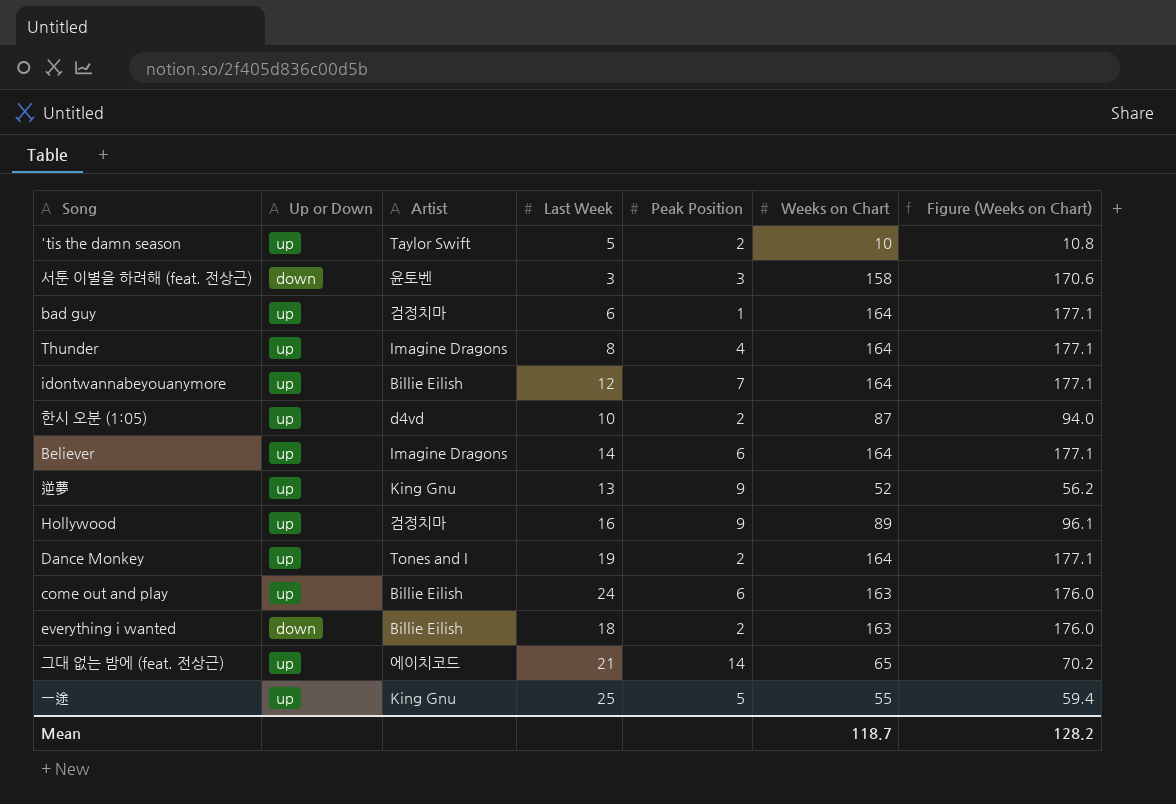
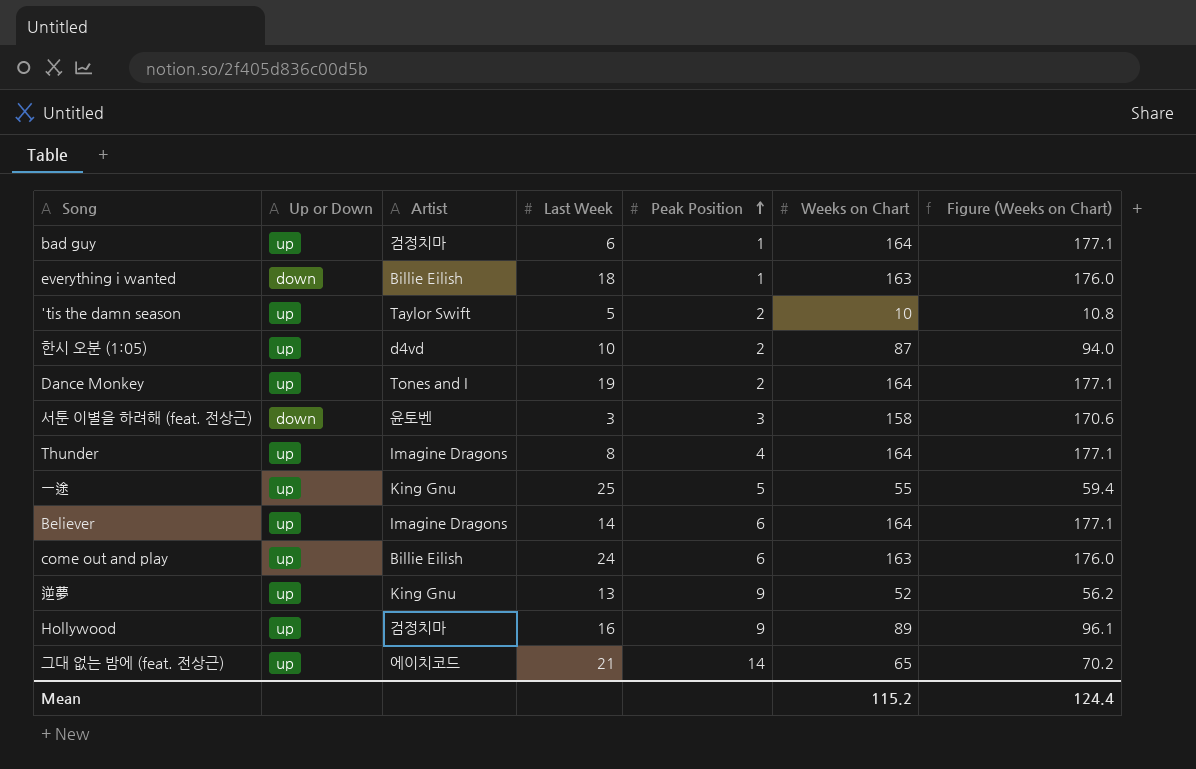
row order: none -> Peak Position ascending
row idontwannabeyouanymore: up | Billie Eilish | 12 | 7 | 164 | 177.1 -> none
everything i wanted | Peak Position: 2 -> 1
Mean | Weeks on Chart: 118.7 -> 115.2
Mean | Figure (Weeks on Chart): 128.2 -> 124.4

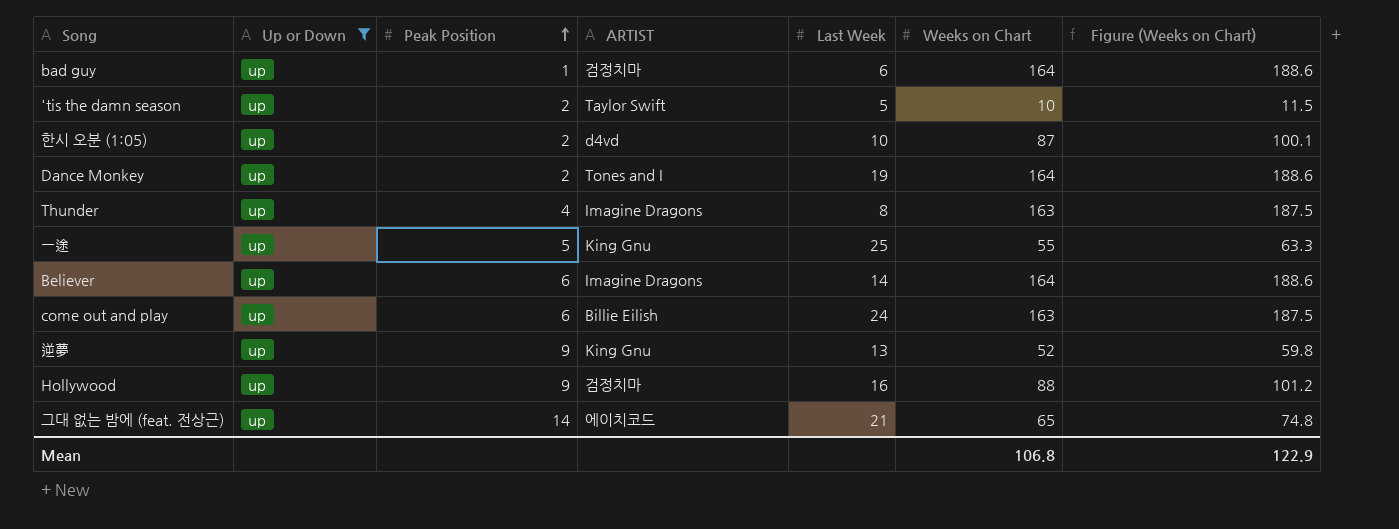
filter: none -> Up or Down = up
column Peak Position | position: 5 -> 3
column name: Artist -> ARTIST
column Figure (Weeks on Chart) | formula: [Weeks on Chart] * 1.08 -> [Weeks on Chart] * 1.15
Thunder | Weeks on Chart: 164 -> 163
Hollywood | Weeks on Chart: 89 -> 88
Mean | Weeks on Chart: 115.2 -> 106.8
Mean | Figure (Weeks on Chart): 124.4 -> 122.9

